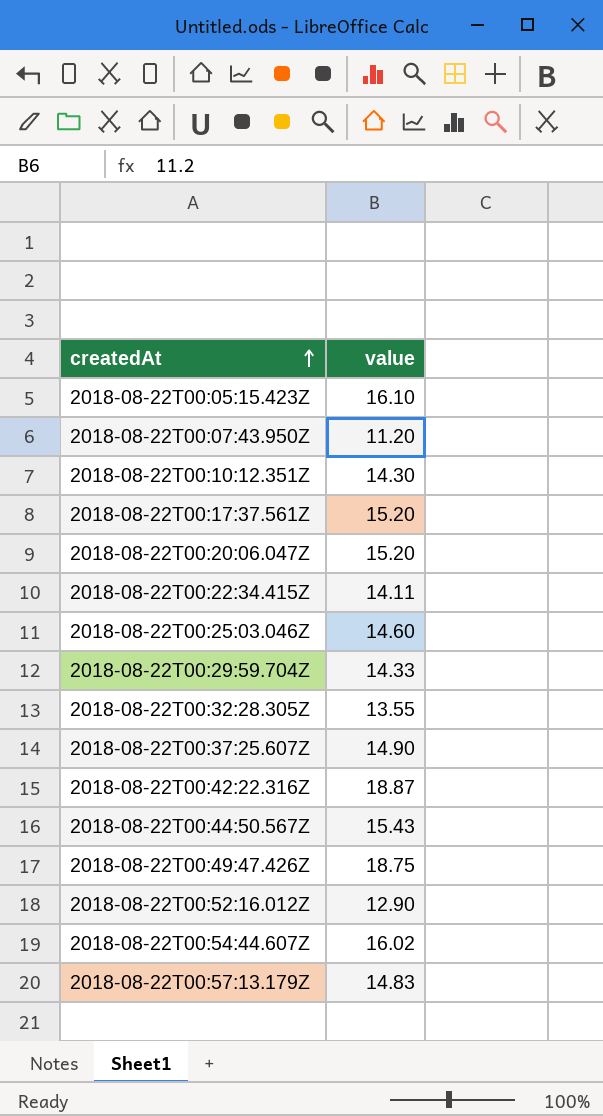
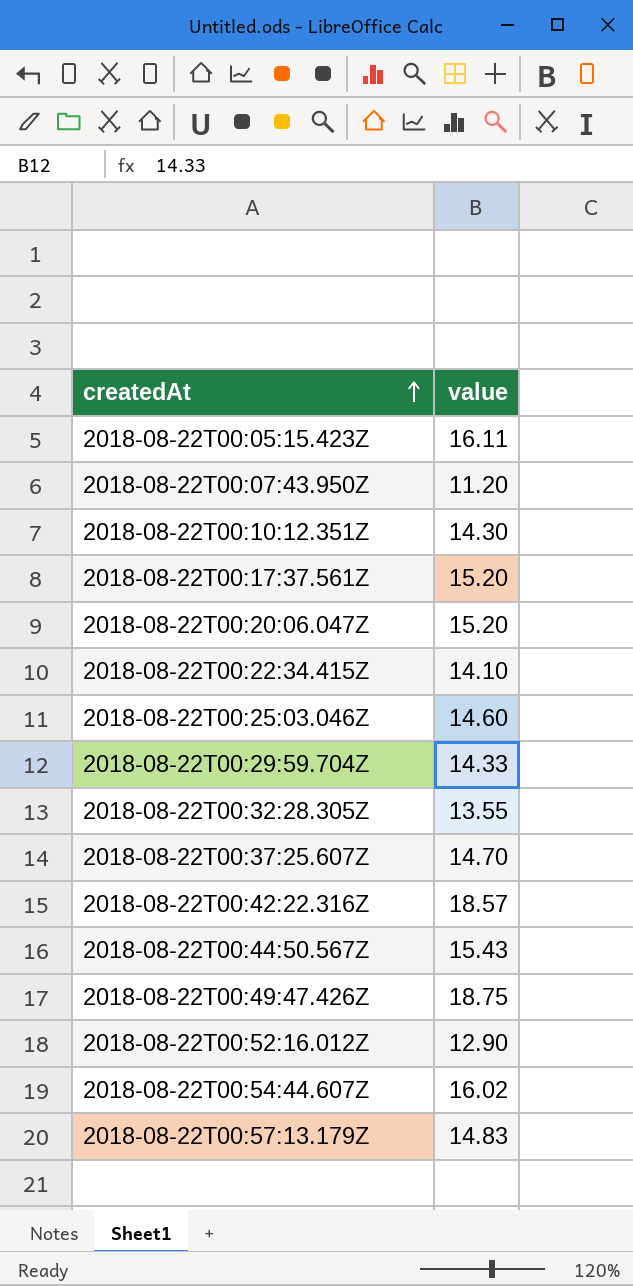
2018-08-22T00:05:15.423Z | value: 16.10 -> 16.11
2018-08-22T00:22:34.415Z | value: 14.11 -> 14.10
2018-08-22T00:37:25.607Z | value: 14.90 -> 14.70
2018-08-22T00:42:22.316Z | value: 18.87 -> 18.57

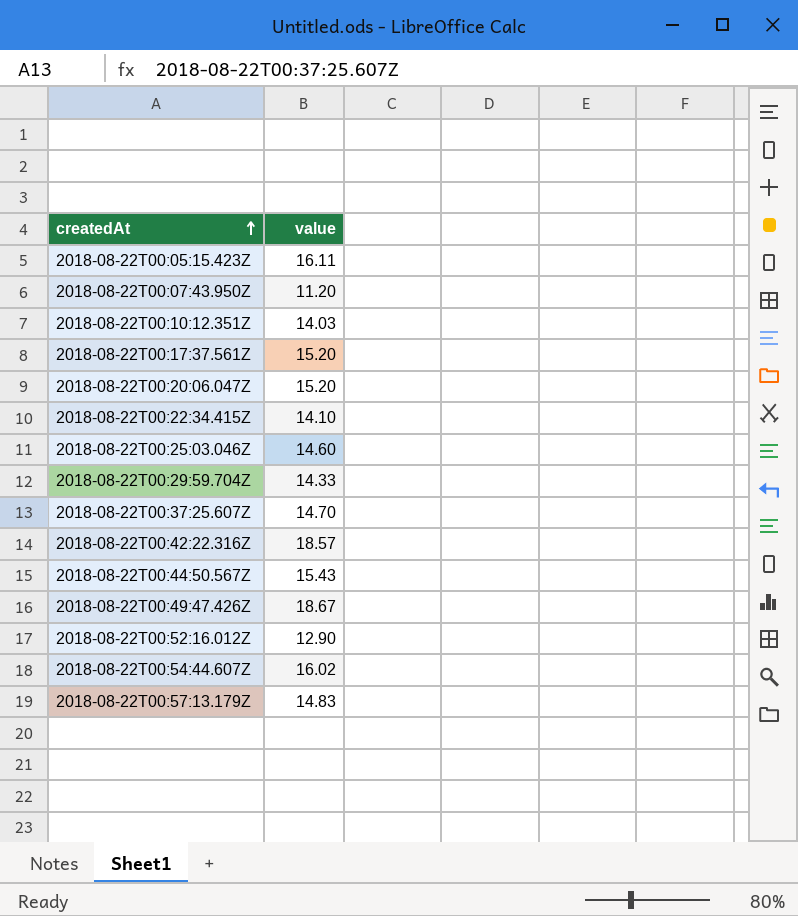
row 2018-08-22T00:32:28.305Z: 13.55 -> none
2018-08-22T00:10:12.351Z | value: 14.30 -> 14.03
2018-08-22T00:49:47.426Z | value: 18.75 -> 18.67

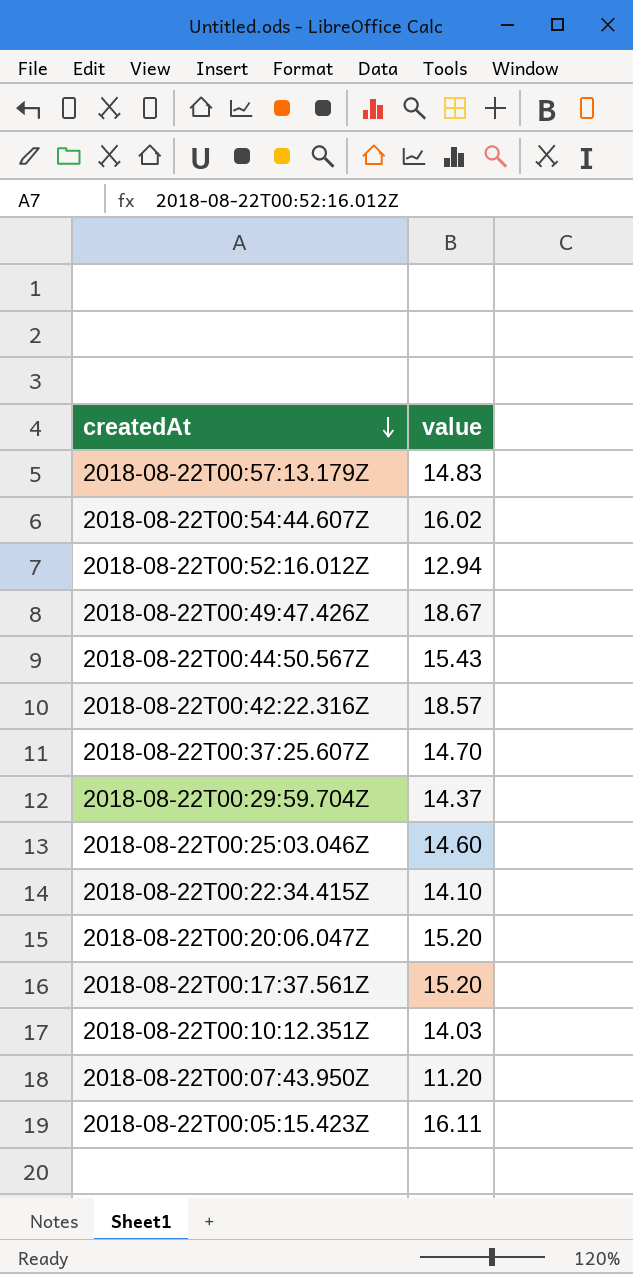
row order: createdAt ascending -> createdAt descending
2018-08-22T00:52:16.012Z | value: 12.90 -> 12.94
2018-08-22T00:29:59.704Z | value: 14.33 -> 14.37

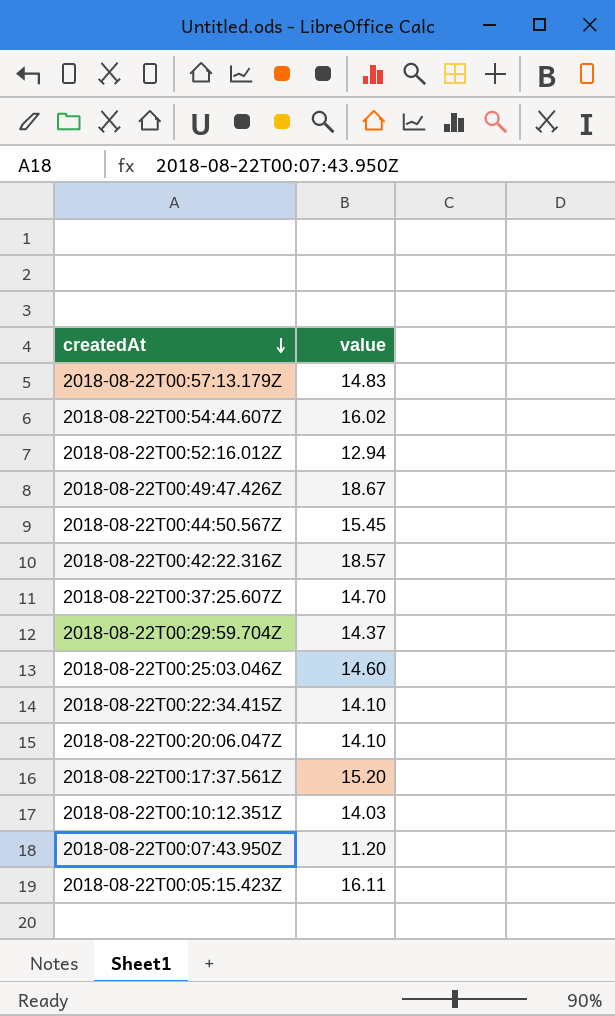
2018-08-22T00:44:50.567Z | value: 15.43 -> 15.45
2018-08-22T00:20:06.047Z | value: 15.20 -> 14.10

